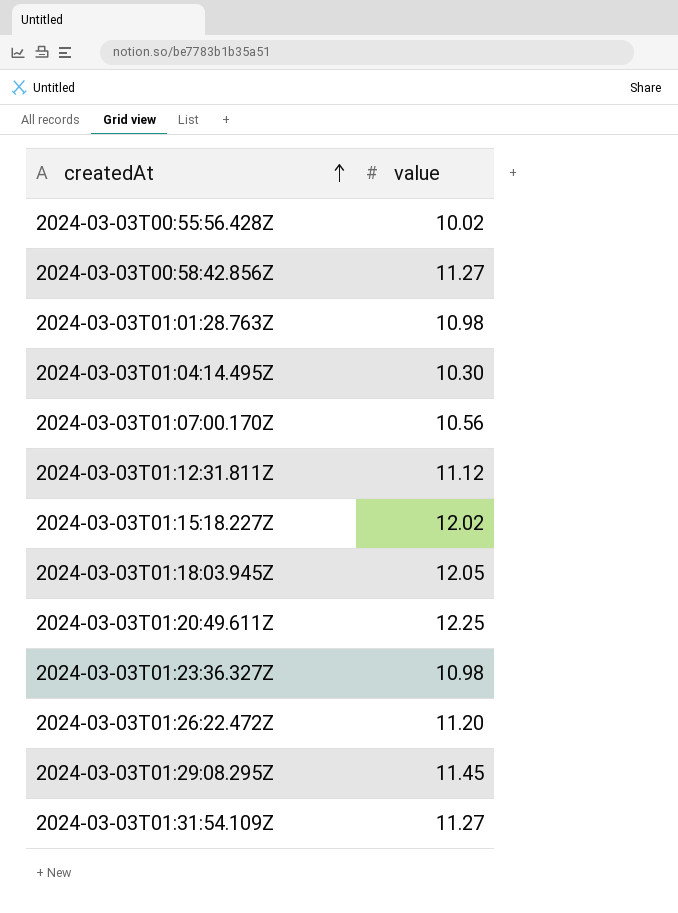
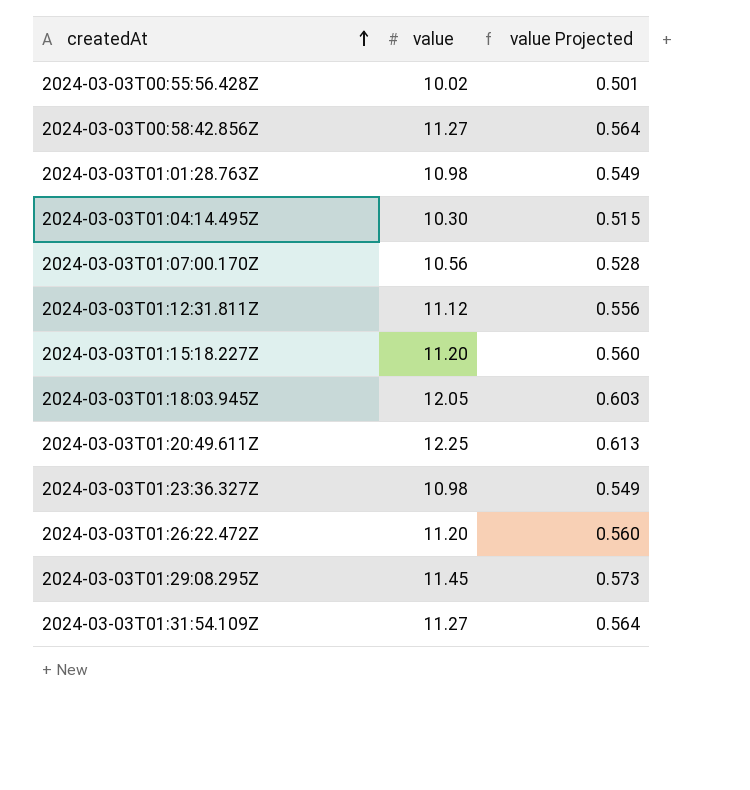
column value Projected | formula: none -> [value] * 0.05
2024-03-03T01:15:18.227Z | value: 12.02 -> 11.20

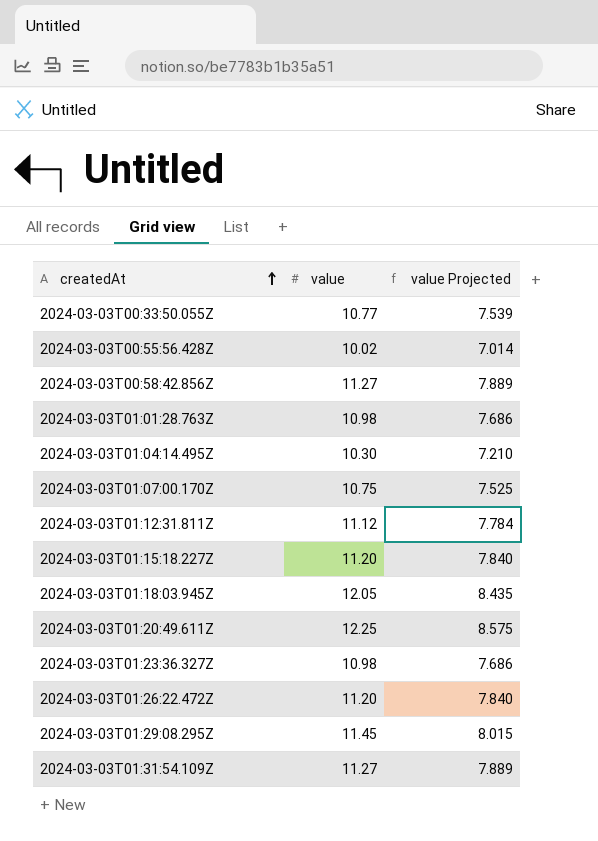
column value Projected | formula: [value] * 0.05 -> [value] * 0.7
row 2024-03-03T00:33:50.055Z: none -> 10.77 | 7.539
2024-03-03T01:07:00.170Z | value: 10.56 -> 10.75

